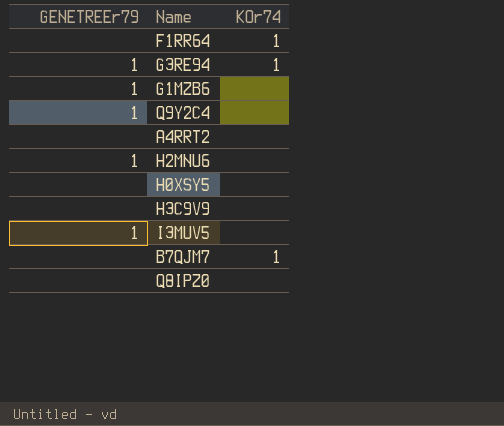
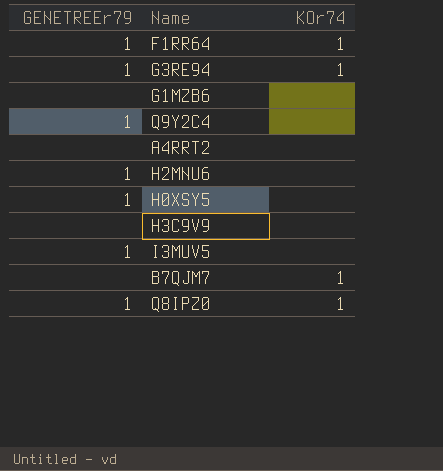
F1RR64 | GENETREEr79: none -> 1
G1MZB6 | GENETREEr79: 1 -> none
H0XSY5 | GENETREEr79: none -> 1
Q8IPZ0 | GENETREEr79: none -> 1
Q8IPZ0 | KOr74: none -> 1

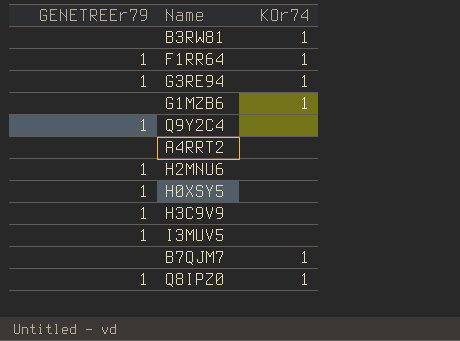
row B3RW81: none -> none | 1
G1MZB6 | KOr74: none -> 1
H3C9V9 | GENETREEr79: none -> 1

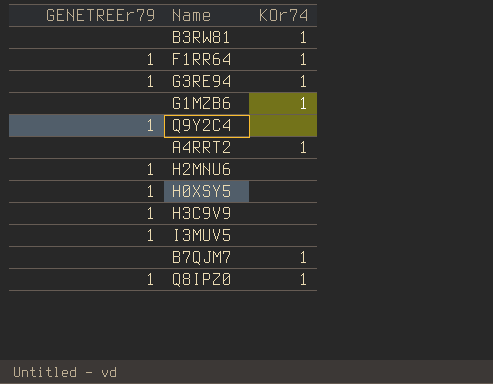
A4RRT2 | KOr74: none -> 1

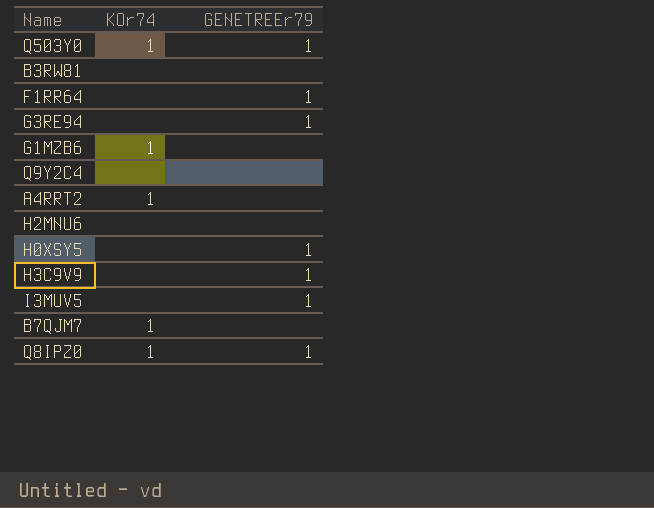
column GENETREEr79 | position: 1 -> 3
row Q503Y0: none -> 1 | 1
B3RW81 | KOr74: 1 -> none
F1RR64 | KOr74: 1 -> none
G3RE94 | KOr74: 1 -> none
Q9Y2C4 | GENETREEr79: 1 -> none
H2MNU6 | GENETREEr79: 1 -> none

